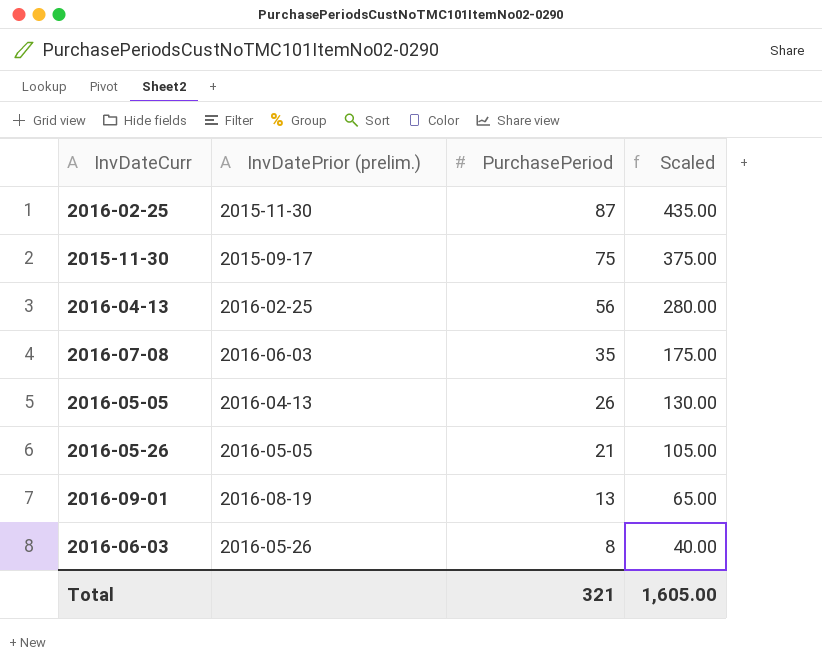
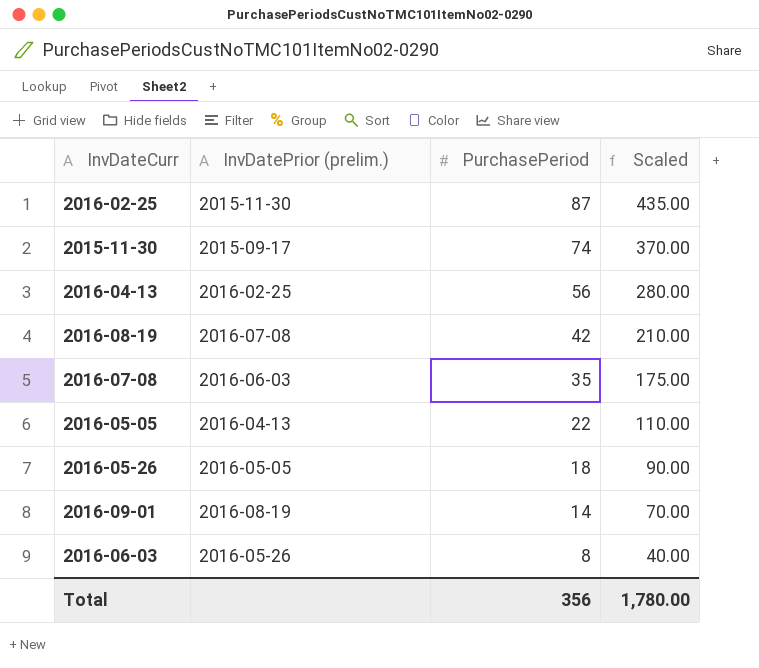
2015-11-30 | PurchasePeriod: 75 -> 74
2015-11-30 | Scaled: 375.00 -> 370.00
row 2016-08-19: none -> 2016-07-08 | 42 | 210.00
2016-05-05 | PurchasePeriod: 26 -> 22
2016-05-05 | Scaled: 130.00 -> 110.00
2016-05-26 | PurchasePeriod: 21 -> 18
2016-05-26 | Scaled: 105.00 -> 90.00
2016-09-01 | PurchasePeriod: 13 -> 14
2016-09-01 | Scaled: 65.00 -> 70.00
Total | PurchasePeriod: 321 -> 356
Total | Scaled: 1,605.00 -> 1,780.00

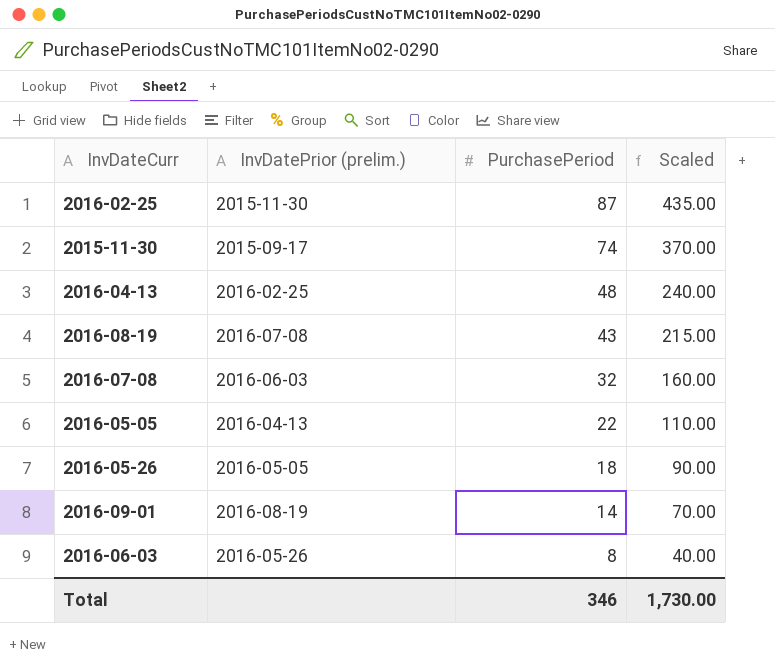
2016-04-13 | PurchasePeriod: 56 -> 48
2016-04-13 | Scaled: 280.00 -> 240.00
2016-08-19 | PurchasePeriod: 42 -> 43
2016-08-19 | Scaled: 210.00 -> 215.00
2016-07-08 | PurchasePeriod: 35 -> 32
2016-07-08 | Scaled: 175.00 -> 160.00
Total | PurchasePeriod: 356 -> 346
Total | Scaled: 1,780.00 -> 1,730.00

